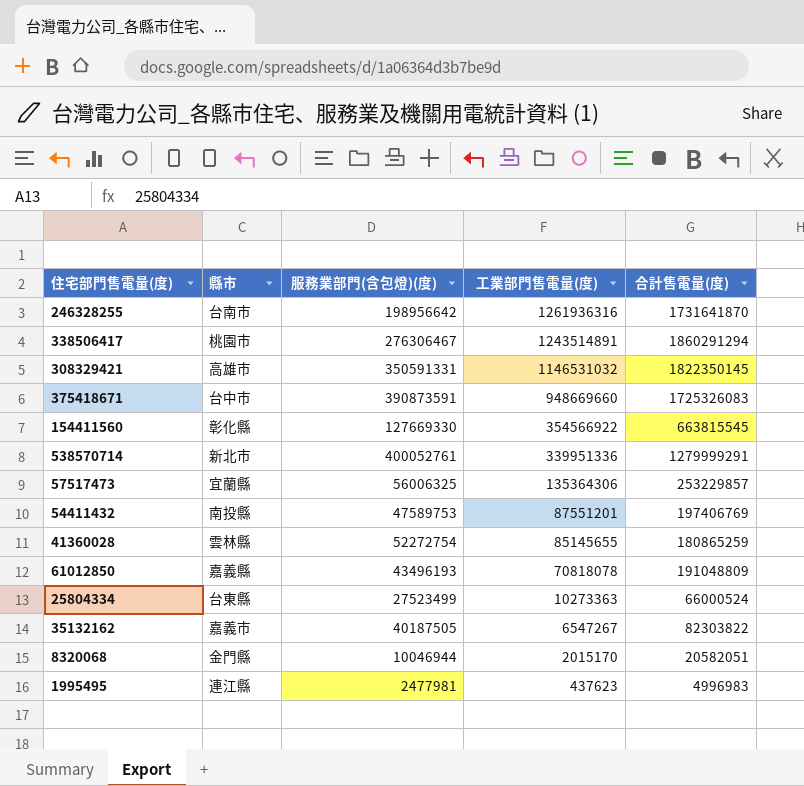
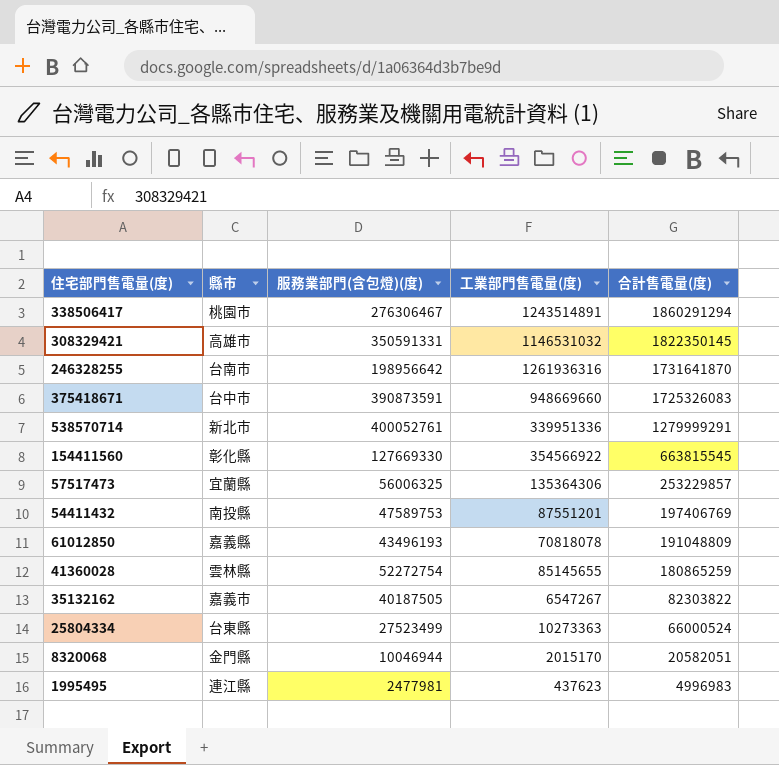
row order: 工業部門售電量(度) descending -> 合計售電量(度) descending

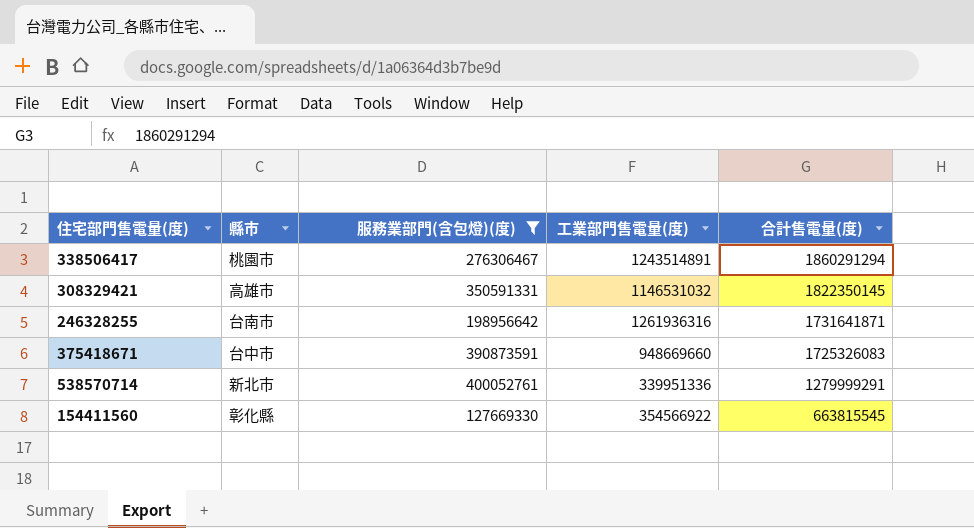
filter: none -> 服務業部門(含包燈)(度) >= 127669330
246328255 | 合計售電量(度): 1731641870 -> 1731641871

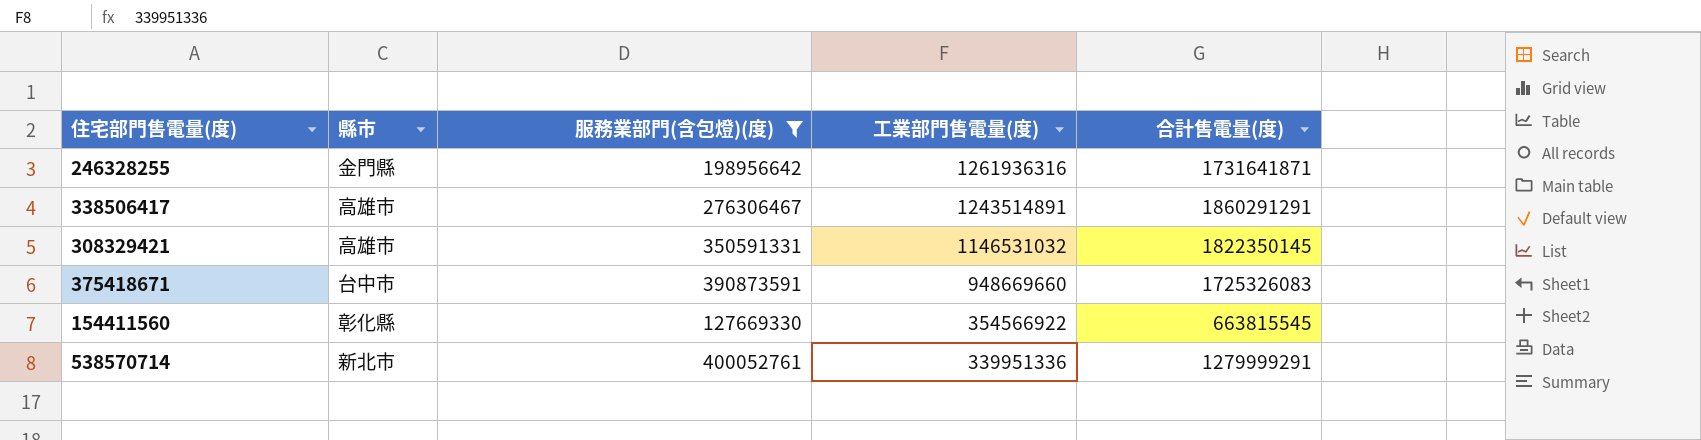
row order: 合計售電量(度) descending -> 工業部門售電量(度) descending
246328255 | 縣市: 台南市 -> 金門縣
338506417 | 縣市: 桃園市 -> 高雄市
338506417 | 合計售電量(度): 1860291294 -> 1860291291

